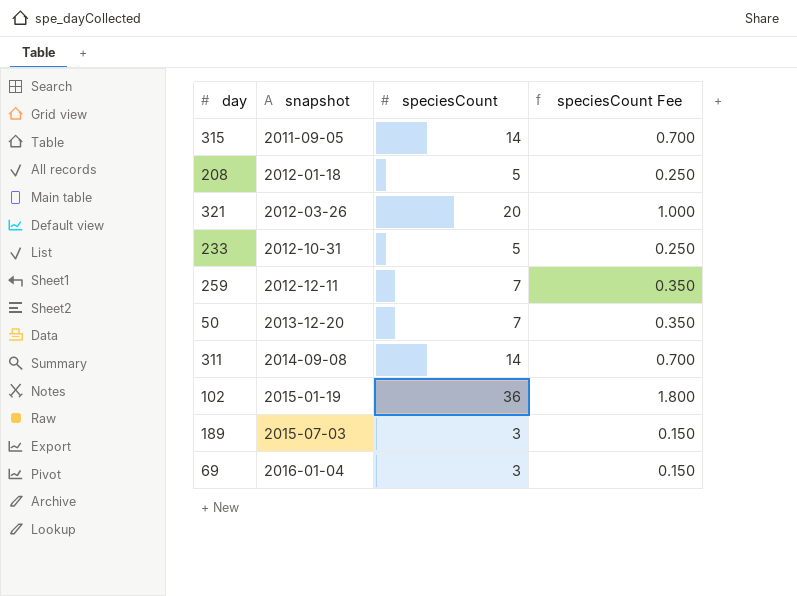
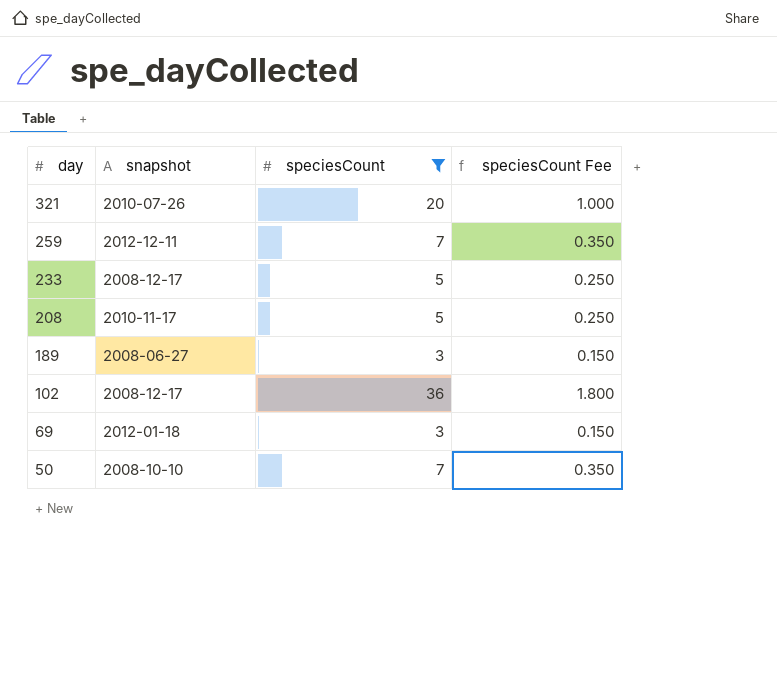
filter: none -> speciesCount != 14
row order: snapshot ascending -> day descending
321 | snapshot: 2012-03-26 -> 2010-07-26
233 | snapshot: 2012-10-31 -> 2008-12-17
208 | snapshot: 2012-01-18 -> 2010-11-17
189 | snapshot: 2015-07-03 -> 2008-06-27
102 | snapshot: 2015-01-19 -> 2008-12-17
69 | snapshot: 2016-01-04 -> 2012-01-18
50 | snapshot: 2013-12-20 -> 2008-10-10

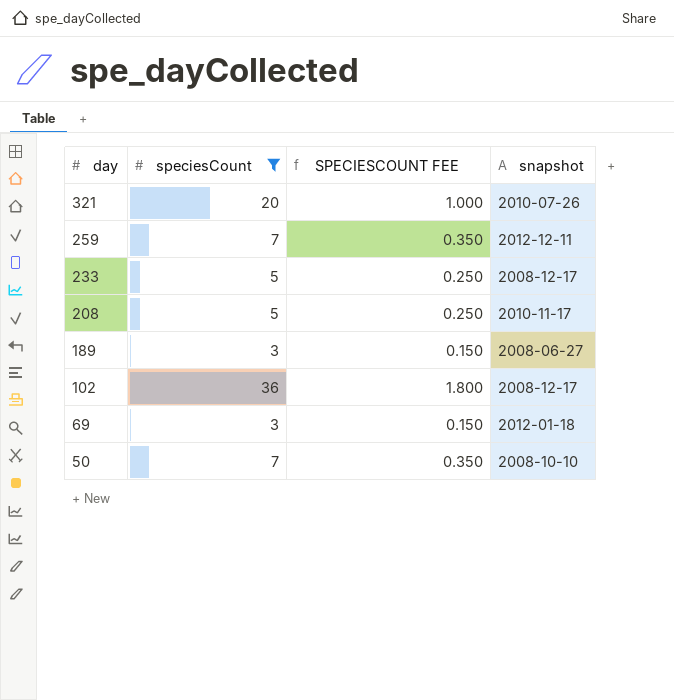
column name: speciesCount Fee -> SPECIESCOUNT FEE
column snapshot | position: 2 -> 4

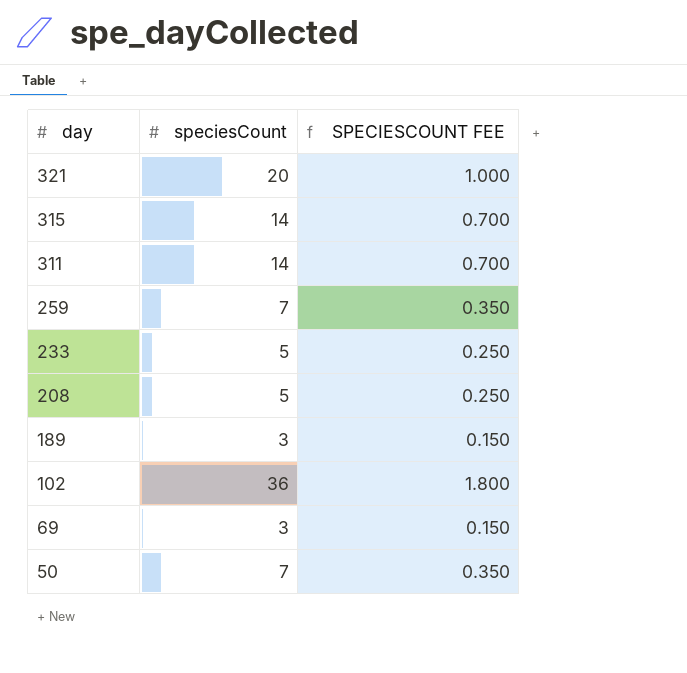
filter: speciesCount != 14 -> none
column snapshot | position: 4 -> none

